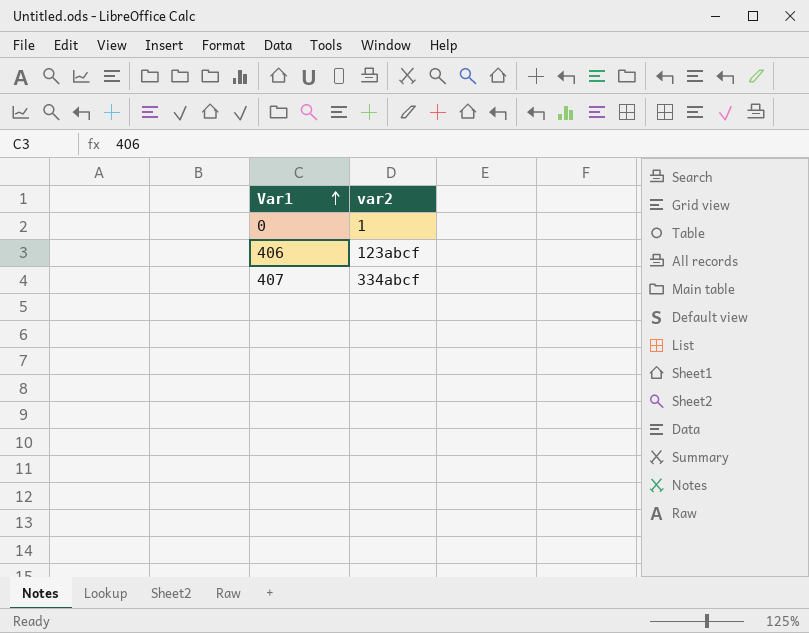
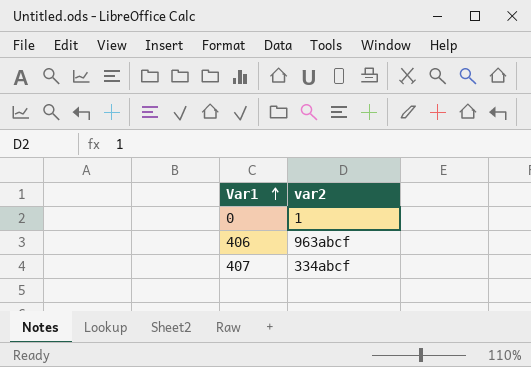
406 | var2: 123abcf -> 963abcf

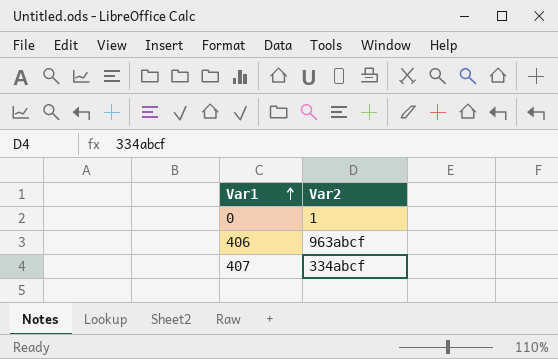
column name: var2 -> Var2

